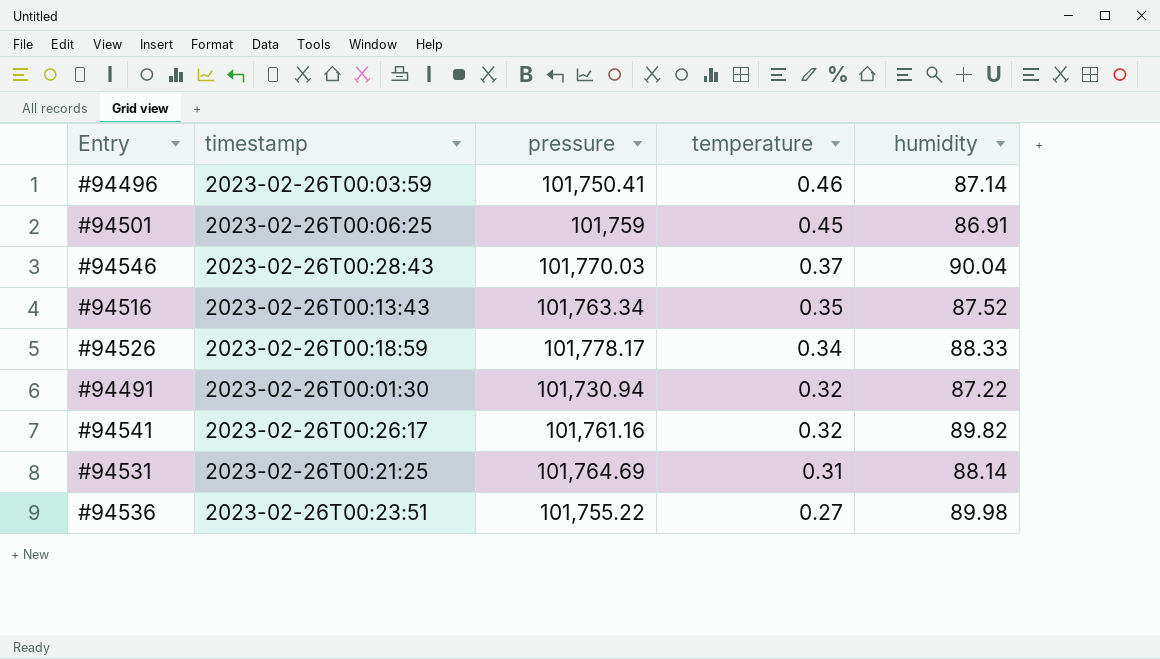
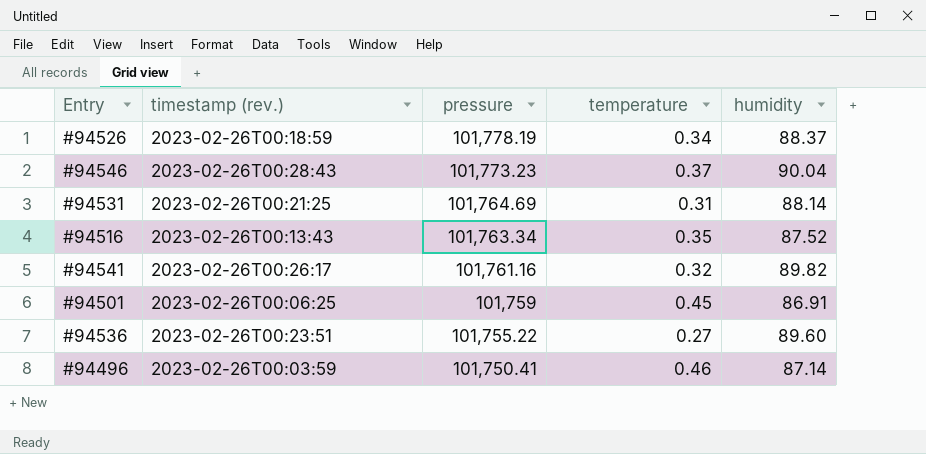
row order: temperature descending -> pressure descending
column name: timestamp -> timestamp (rev.)
row #94491: 2023-02-26T00:01:30 | 101,730.94 | 0.32 | 87.22 -> none
#94526 | pressure: 101,778.17 -> 101,778.19
#94526 | humidity: 88.33 -> 88.37
#94546 | pressure: 101,770.03 -> 101,773.23
#94536 | humidity: 89.98 -> 89.60

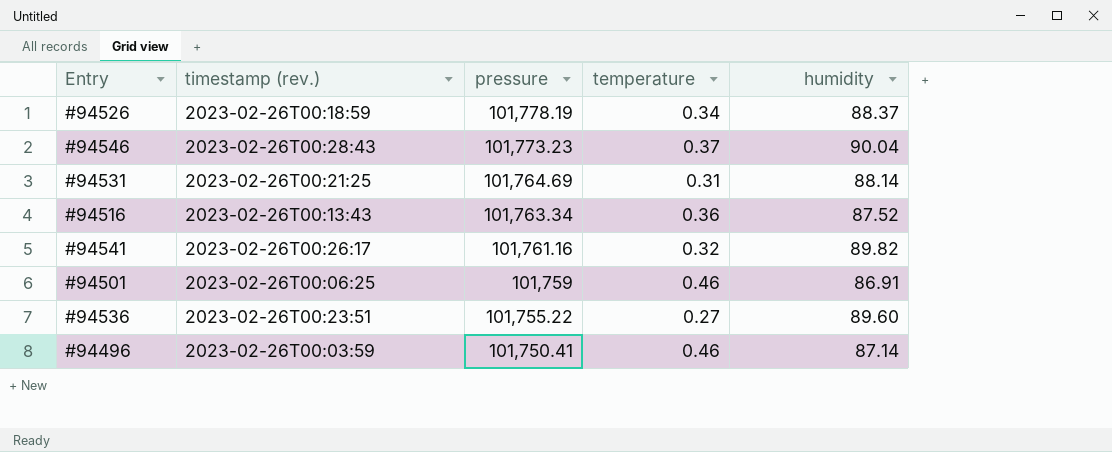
#94516 | temperature: 0.35 -> 0.36
#94501 | temperature: 0.45 -> 0.46

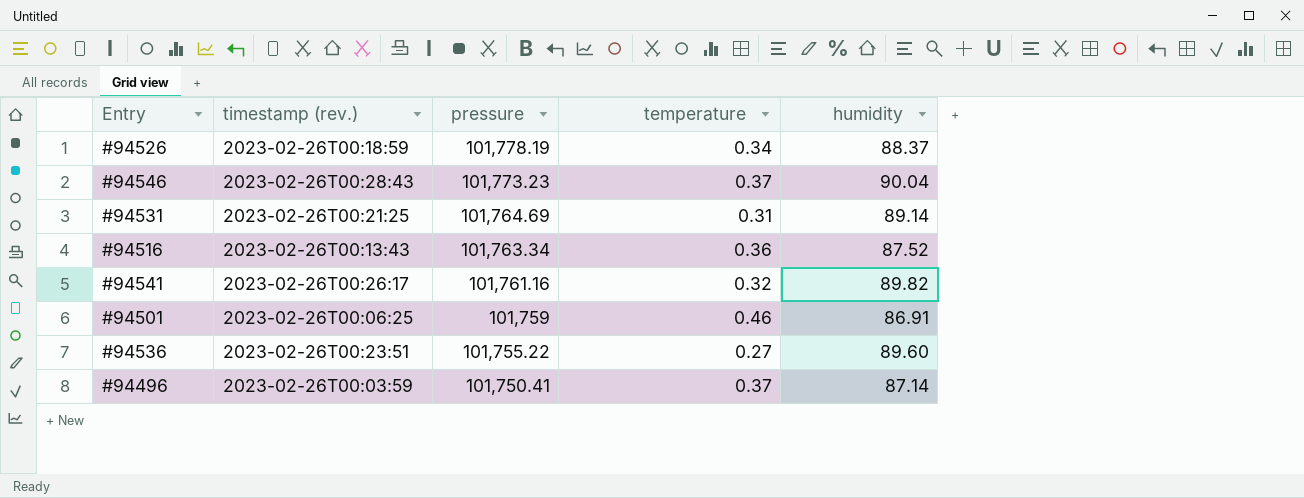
#94531 | humidity: 88.14 -> 89.14
#94496 | temperature: 0.46 -> 0.37

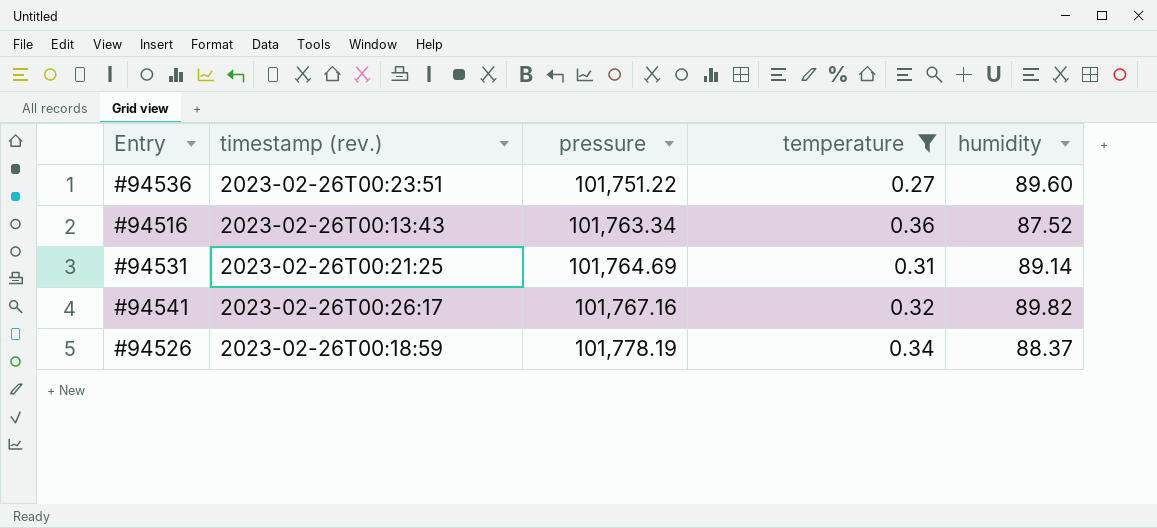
filter: none -> temperature <= 0.36
row order: pressure descending -> pressure ascending
#94536 | pressure: 101,755.22 -> 101,751.22
#94541 | pressure: 101,761.16 -> 101,767.16

